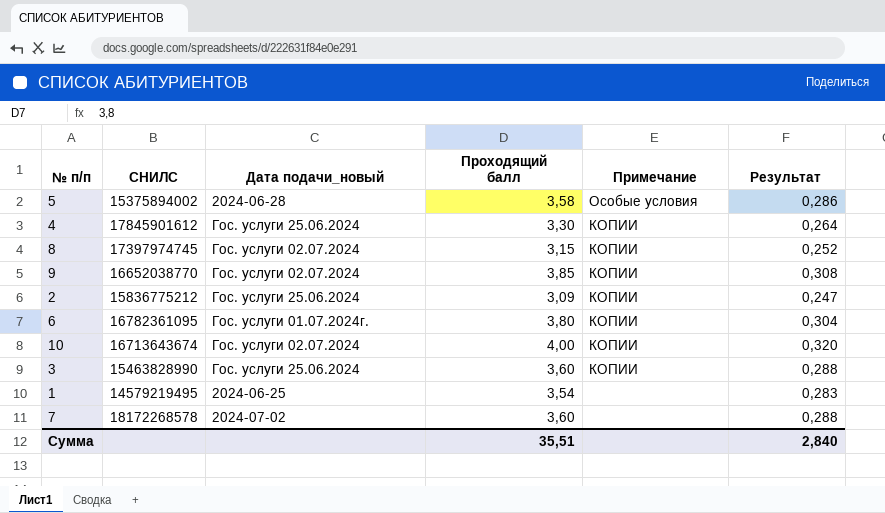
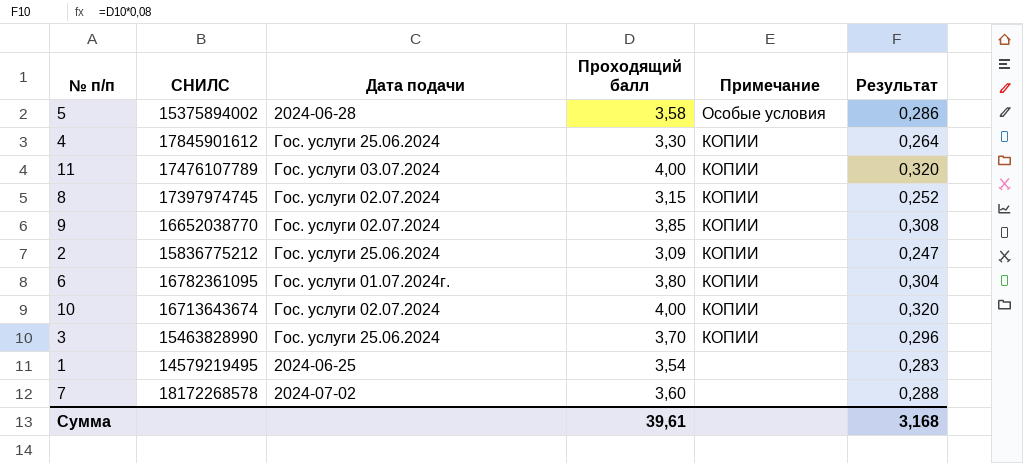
column name: Дата подачи_новый -> Дата подачи
row 11: none -> 17476107789 | Гос. услуги 03.07.2024 | 4,00 | КОПИИ | 0,320
3 | Проходящий балл: 3,60 -> 3,70
3 | Результат: 0,288 -> 0,296
Сумма | Проходящий балл: 35,51 -> 39,61
Сумма | Результат: 2,840 -> 3,168

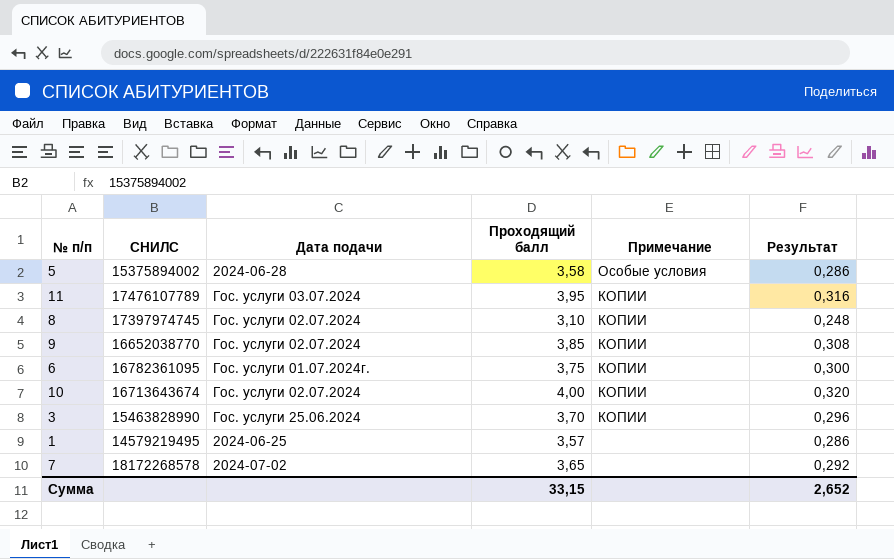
row 4: 17845901612 | Гос. услуги 25.06.2024 | 3,30 | КОПИИ | 0,264 -> none
row 2: 15836775212 | Гос. услуги 25.06.2024 | 3,09 | КОПИИ | 0,247 -> none
11 | Проходящий балл: 4,00 -> 3,95
11 | Результат: 0,320 -> 0,316
8 | Проходящий балл: 3,15 -> 3,10
8 | Результат: 0,252 -> 0,248
6 | Проходящий балл: 3,80 -> 3,75
6 | Результат: 0,304 -> 0,300
1 | Проходящий балл: 3,54 -> 3,57
1 | Результат: 0,283 -> 0,286
7 | Проходящий балл: 3,60 -> 3,65
7 | Результат: 0,288 -> 0,292
Сумма | Проходящий балл: 39,61 -> 33,15
Сумма | Результат: 3,168 -> 2,652

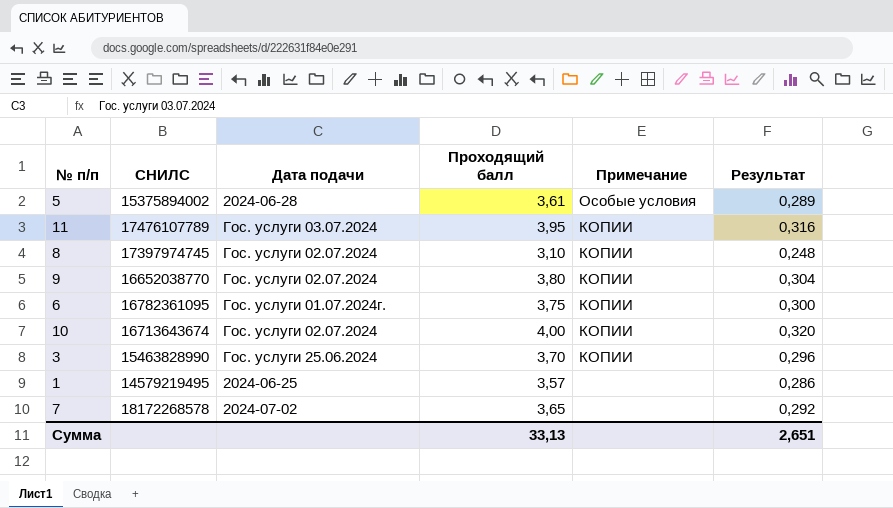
5 | Проходящий балл: 3,58 -> 3,61
5 | Результат: 0,286 -> 0,289
9 | Проходящий балл: 3,85 -> 3,80
9 | Результат: 0,308 -> 0,304
Сумма | Проходящий балл: 33,15 -> 33,13
Сумма | Результат: 2,652 -> 2,651

